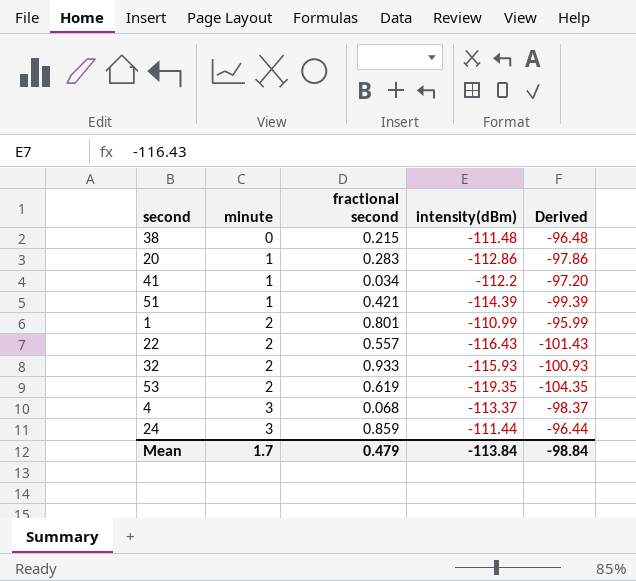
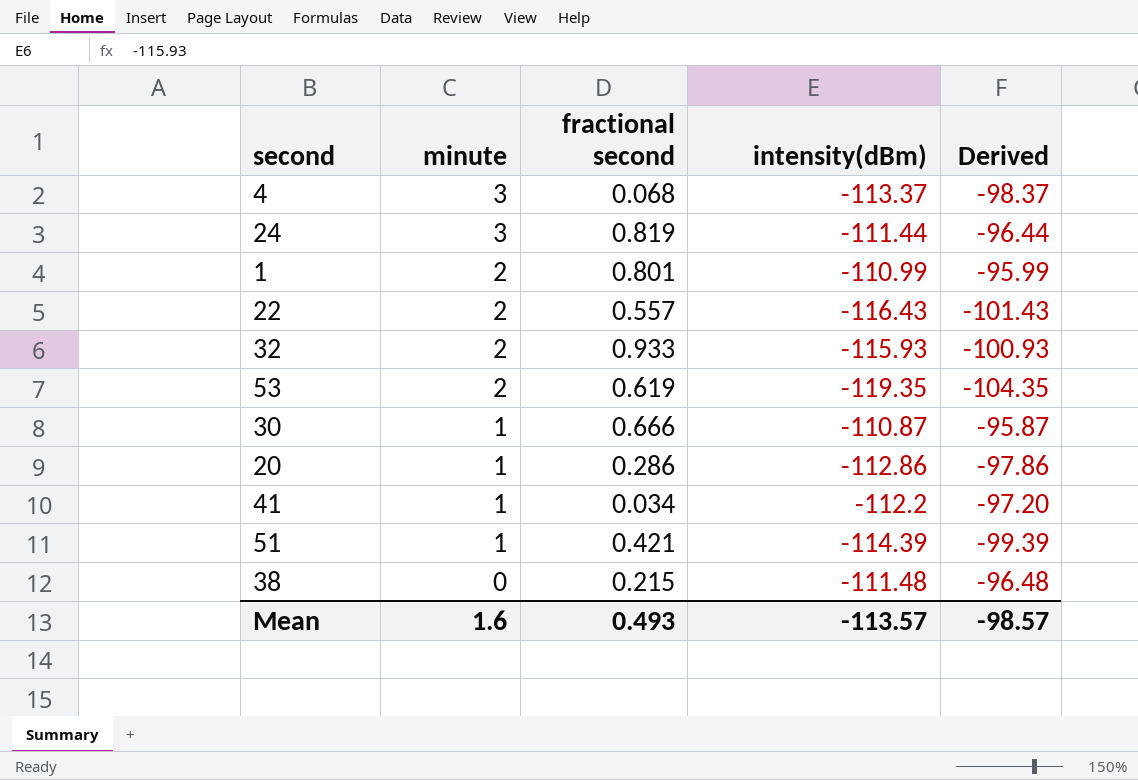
row order: minute ascending -> minute descending
24 | fractional second: 0.859 -> 0.819
row 30: none -> 1 | 0.666 | -110.87 | -95.87
20 | fractional second: 0.283 -> 0.286
Mean | minute: 1.7 -> 1.6
Mean | fractional second: 0.479 -> 0.493
Mean | intensity(dBm): -113.84 -> -113.57
Mean | Derived: -98.84 -> -98.57

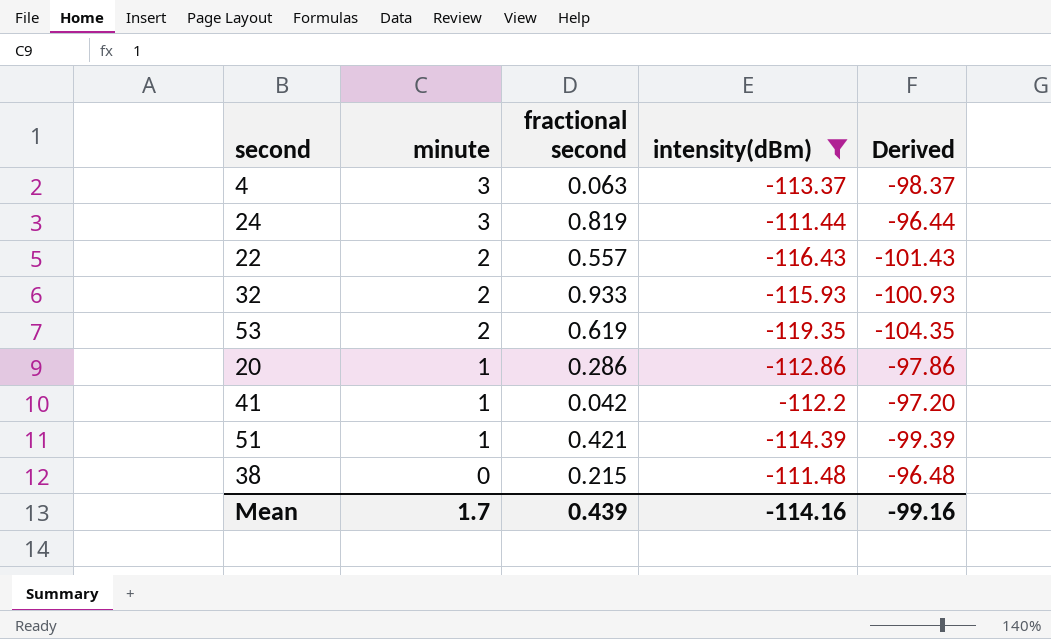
filter: none -> intensity(dBm) <= -111.44
4 | fractional second: 0.068 -> 0.063
41 | fractional second: 0.034 -> 0.042
Mean | minute: 1.6 -> 1.7
Mean | fractional second: 0.493 -> 0.439
Mean | intensity(dBm): -113.57 -> -114.16
Mean | Derived: -98.57 -> -99.16

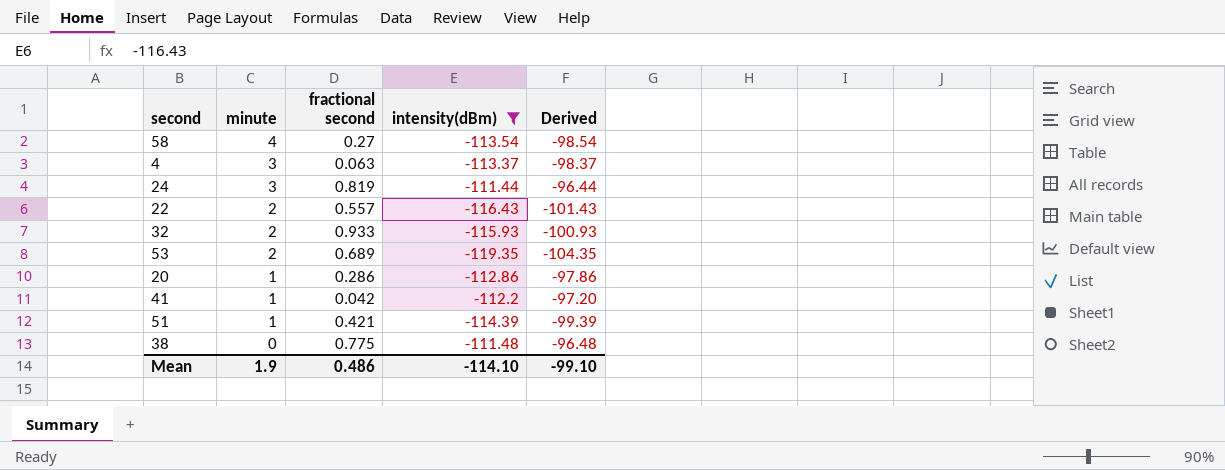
row 58: none -> 4 | 0.27 | -113.54 | -98.54
53 | fractional second: 0.619 -> 0.689
38 | fractional second: 0.215 -> 0.775
Mean | minute: 1.7 -> 1.9
Mean | fractional second: 0.439 -> 0.486
Mean | intensity(dBm): -114.16 -> -114.10
Mean | Derived: -99.16 -> -99.10

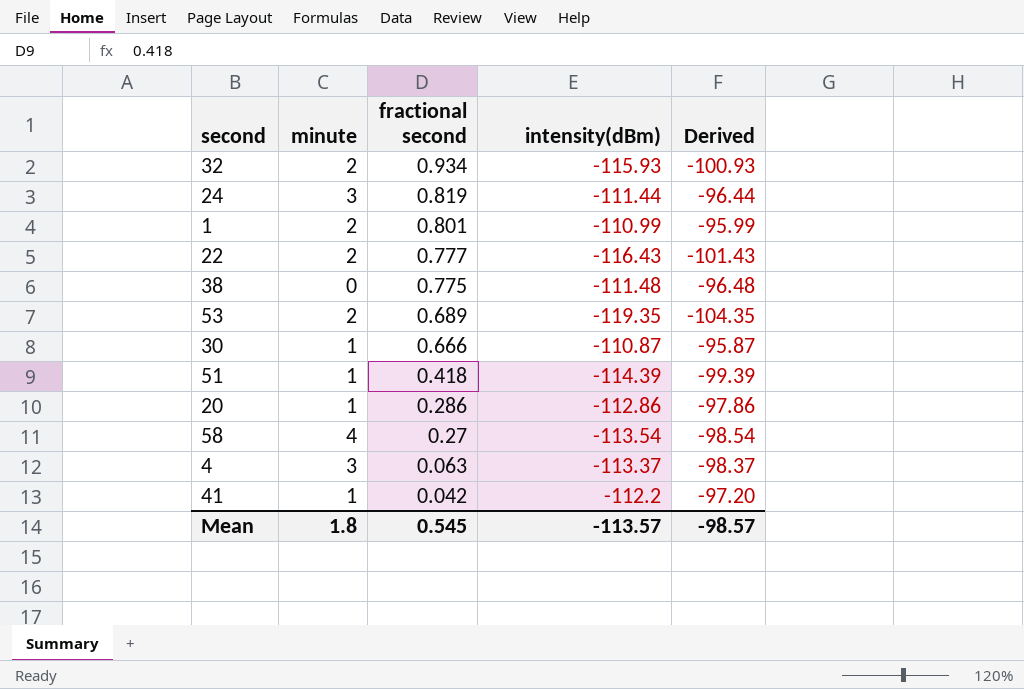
filter: intensity(dBm) <= -111.44 -> none
row order: minute descending -> fractional second descending
32 | fractional second: 0.933 -> 0.934
22 | fractional second: 0.557 -> 0.777
51 | fractional second: 0.421 -> 0.418
Mean | minute: 1.9 -> 1.8
Mean | fractional second: 0.486 -> 0.545
Mean | intensity(dBm): -114.10 -> -113.57
Mean | Derived: -99.10 -> -98.57

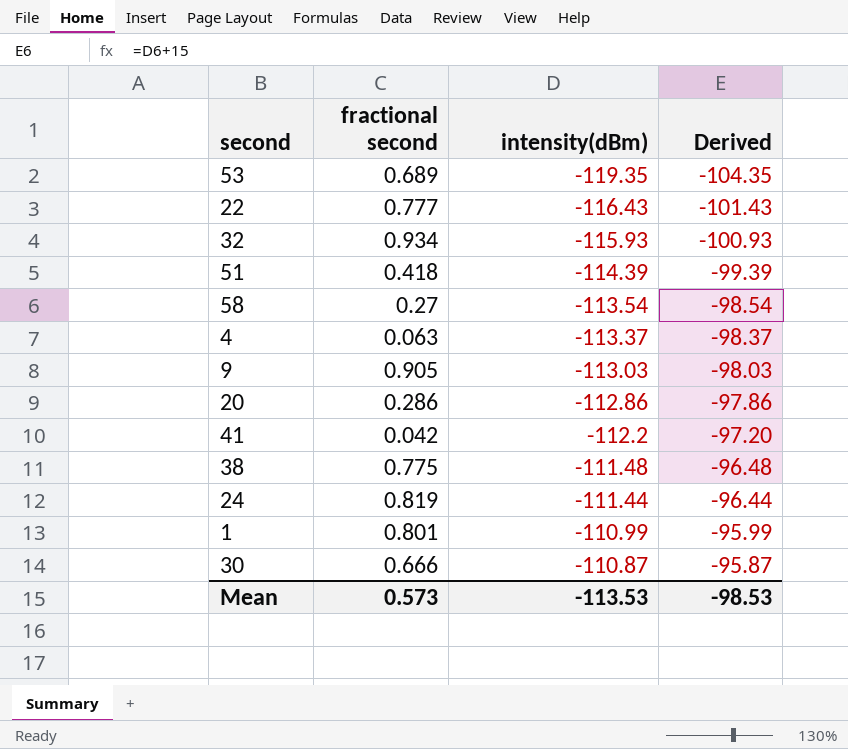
row order: fractional second descending -> intensity(dBm) ascending
column minute | position: 2 -> none
row 9: none -> 0.905 | -113.03 | -98.03
Mean | fractional second: 0.545 -> 0.573
Mean | intensity(dBm): -113.57 -> -113.53
Mean | Derived: -98.57 -> -98.53

